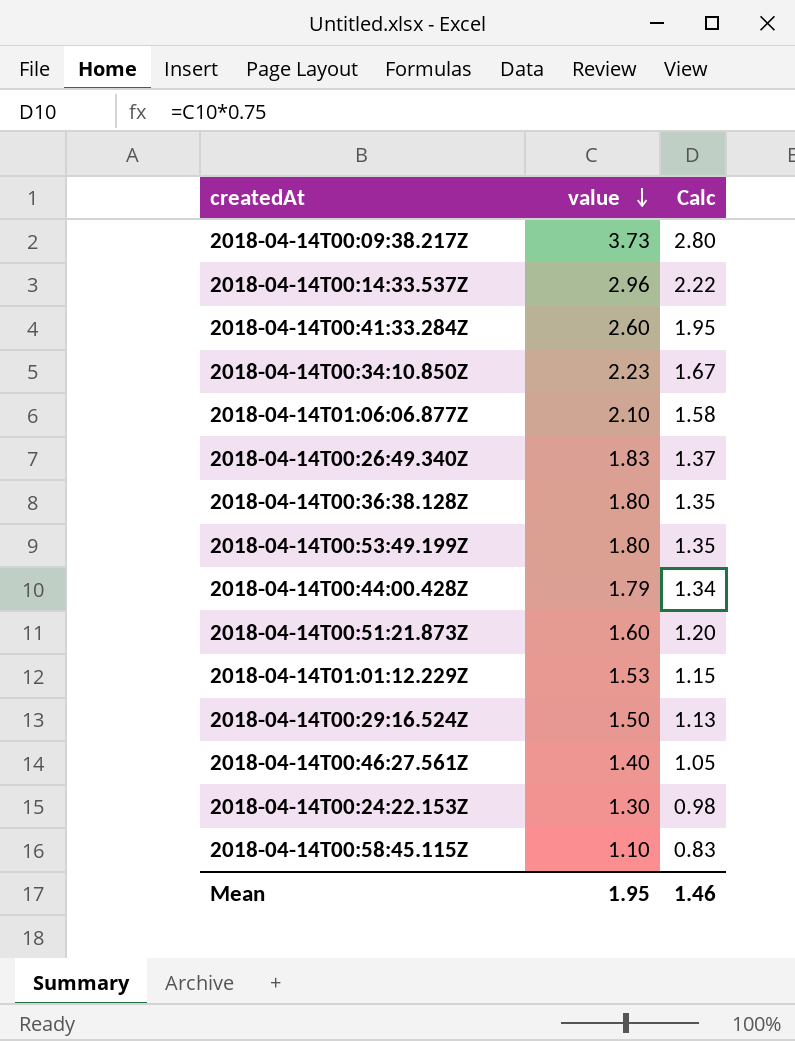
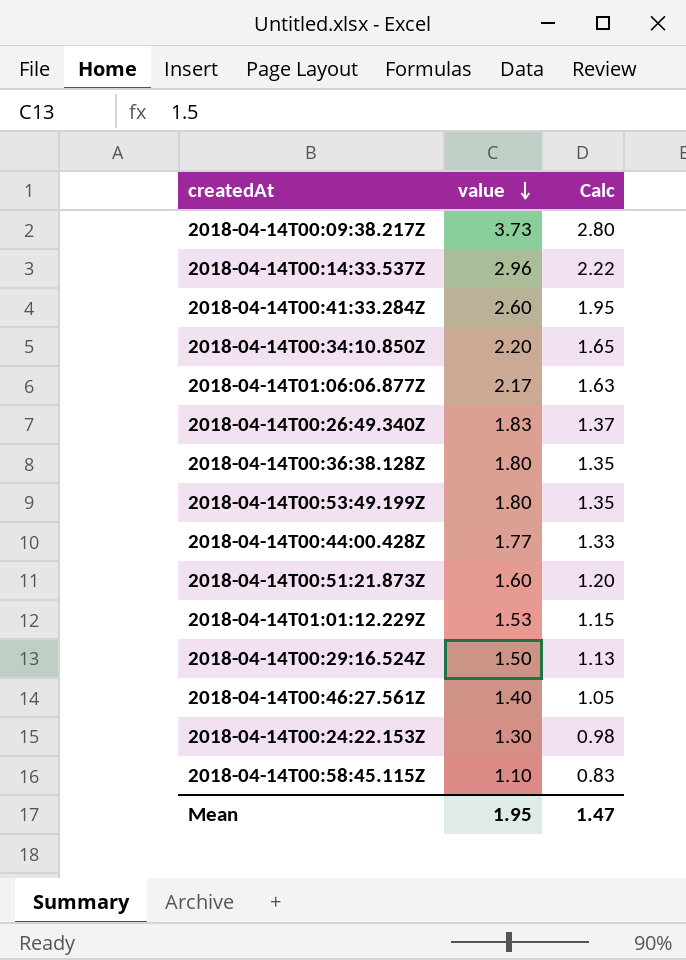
2018-04-14T00:34:10.850Z | value: 2.23 -> 2.20
2018-04-14T00:34:10.850Z | Calc: 1.67 -> 1.65
2018-04-14T01:06:06.877Z | value: 2.10 -> 2.17
2018-04-14T01:06:06.877Z | Calc: 1.58 -> 1.63
2018-04-14T00:44:00.428Z | value: 1.79 -> 1.77
2018-04-14T00:44:00.428Z | Calc: 1.34 -> 1.33
Mean | Calc: 1.46 -> 1.47

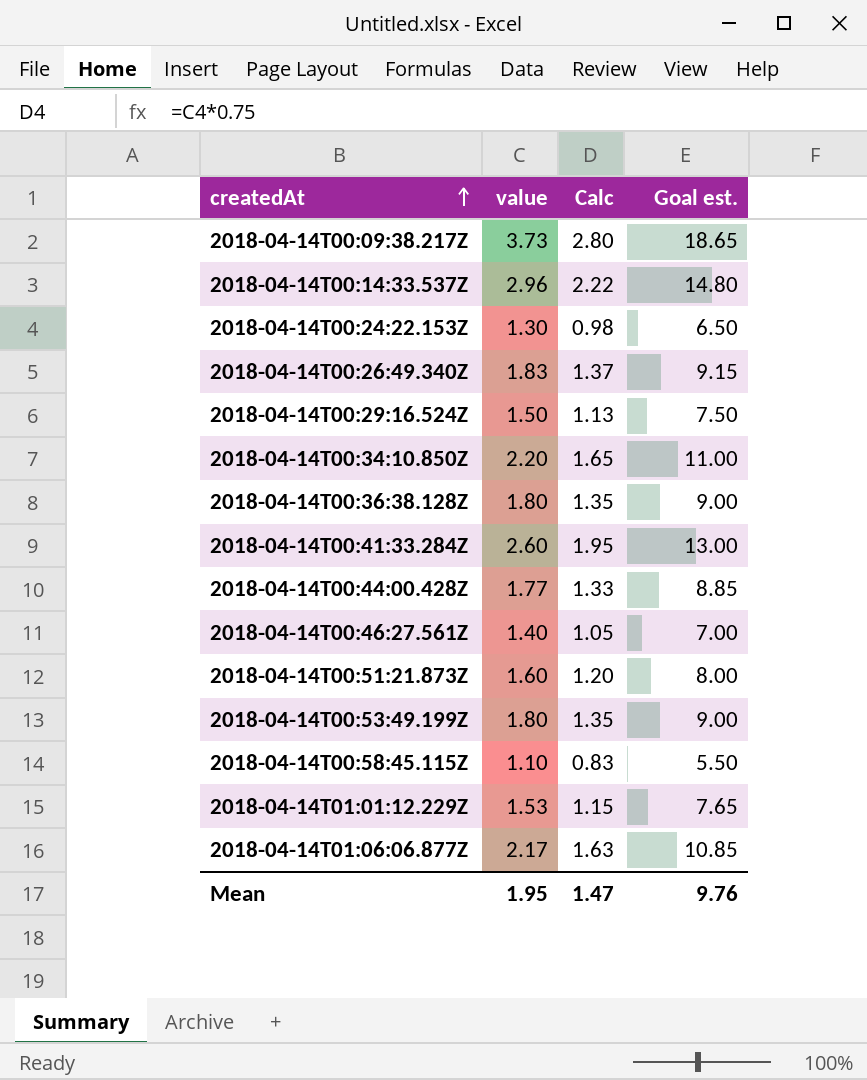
row order: value descending -> createdAt ascending
column Goal est. | formula: none -> [value] * 5

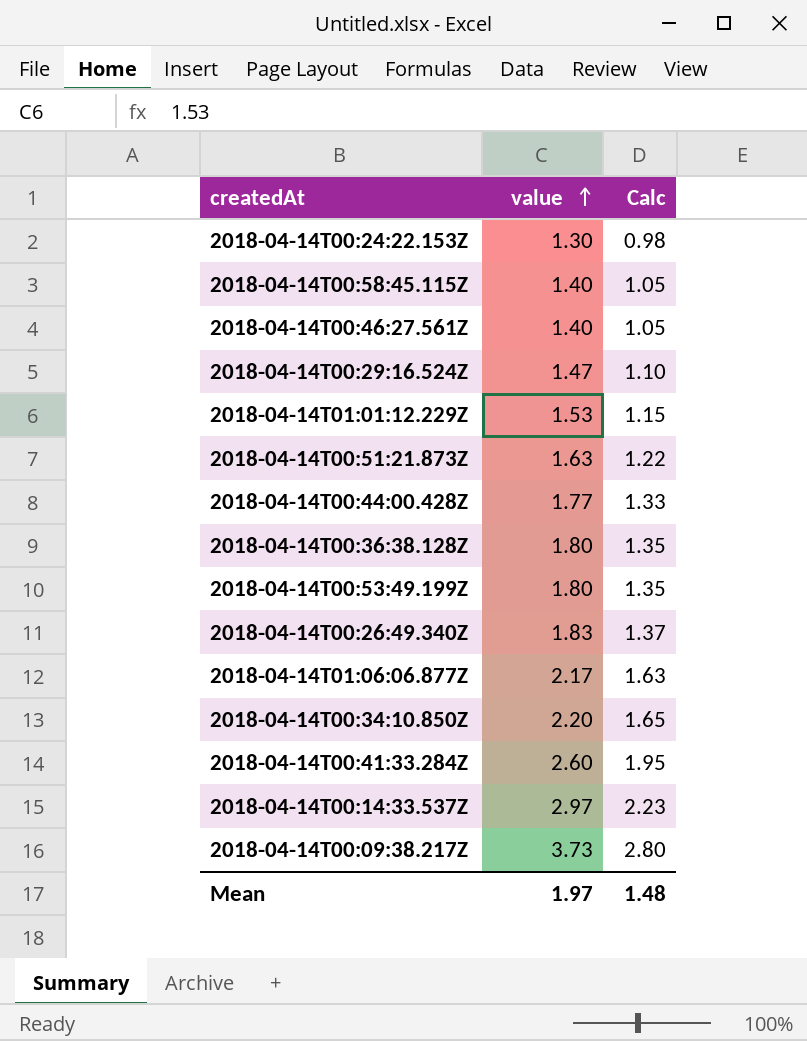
row order: createdAt ascending -> value ascending
column Goal est. | formula: [value] * 5 -> none
2018-04-14T00:58:45.115Z | value: 1.10 -> 1.40
2018-04-14T00:58:45.115Z | Calc: 0.83 -> 1.05
2018-04-14T00:29:16.524Z | value: 1.50 -> 1.47
2018-04-14T00:29:16.524Z | Calc: 1.13 -> 1.10
2018-04-14T00:51:21.873Z | value: 1.60 -> 1.63
2018-04-14T00:51:21.873Z | Calc: 1.20 -> 1.22
2018-04-14T00:14:33.537Z | value: 2.96 -> 2.97
2018-04-14T00:14:33.537Z | Calc: 2.22 -> 2.23
Mean | value: 1.95 -> 1.97
Mean | Calc: 1.47 -> 1.48

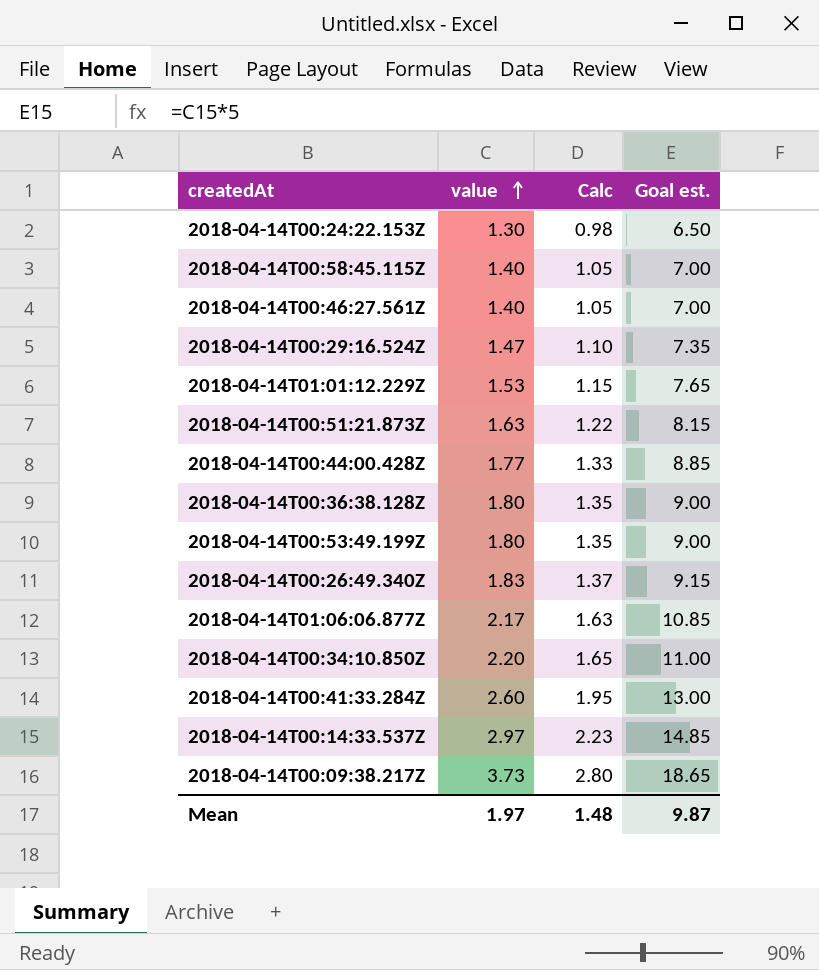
column Goal est. | formula: none -> [value] * 5

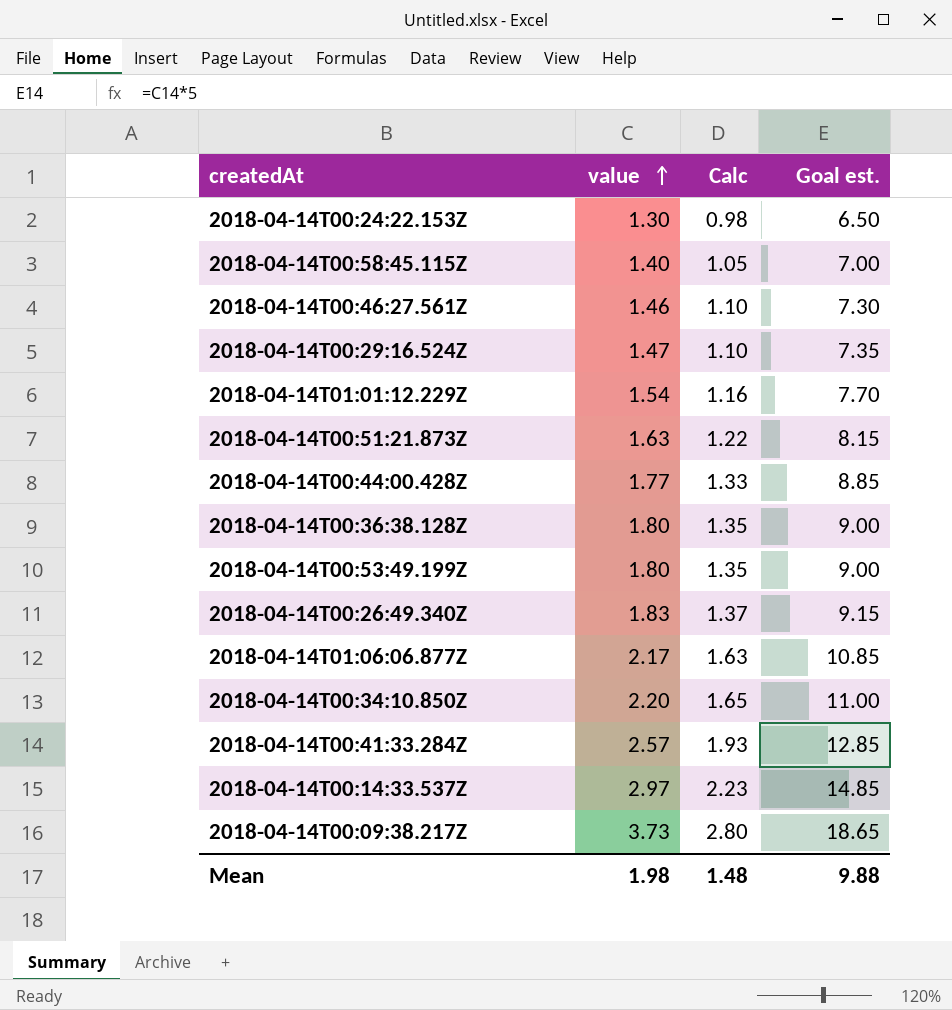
2018-04-14T00:46:27.561Z | value: 1.40 -> 1.46
2018-04-14T00:46:27.561Z | Calc: 1.05 -> 1.10
2018-04-14T00:46:27.561Z | Goal est.: 7.00 -> 7.30
2018-04-14T01:01:12.229Z | value: 1.53 -> 1.54
2018-04-14T01:01:12.229Z | Calc: 1.15 -> 1.16
2018-04-14T01:01:12.229Z | Goal est.: 7.65 -> 7.70
2018-04-14T00:41:33.284Z | value: 2.60 -> 2.57
2018-04-14T00:41:33.284Z | Calc: 1.95 -> 1.93
2018-04-14T00:41:33.284Z | Goal est.: 13.00 -> 12.85
Mean | value: 1.97 -> 1.98
Mean | Goal est.: 9.87 -> 9.88

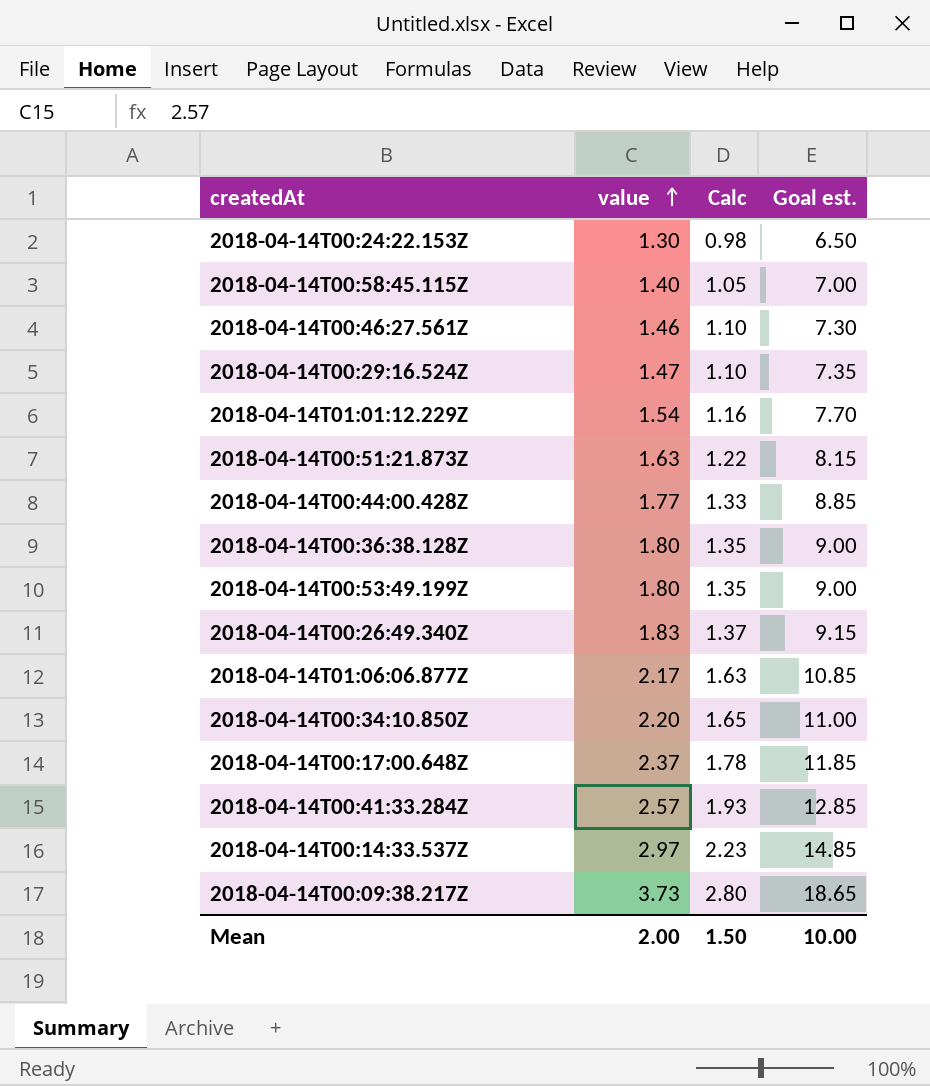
row 2018-04-14T00:17:00.648Z: none -> 2.37 | 1.78 | 11.85
Mean | value: 1.98 -> 2.00
Mean | Calc: 1.48 -> 1.50
Mean | Goal est.: 9.88 -> 10.00

